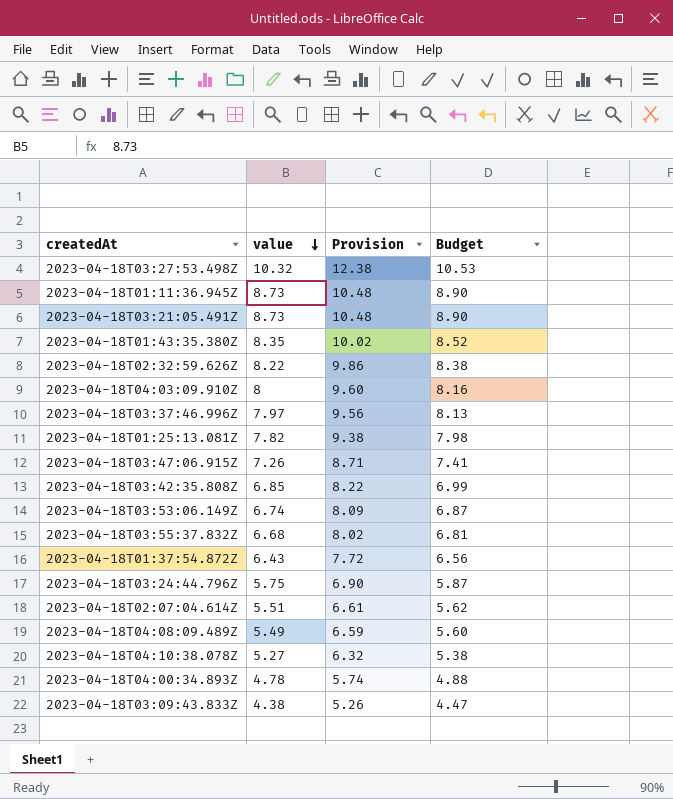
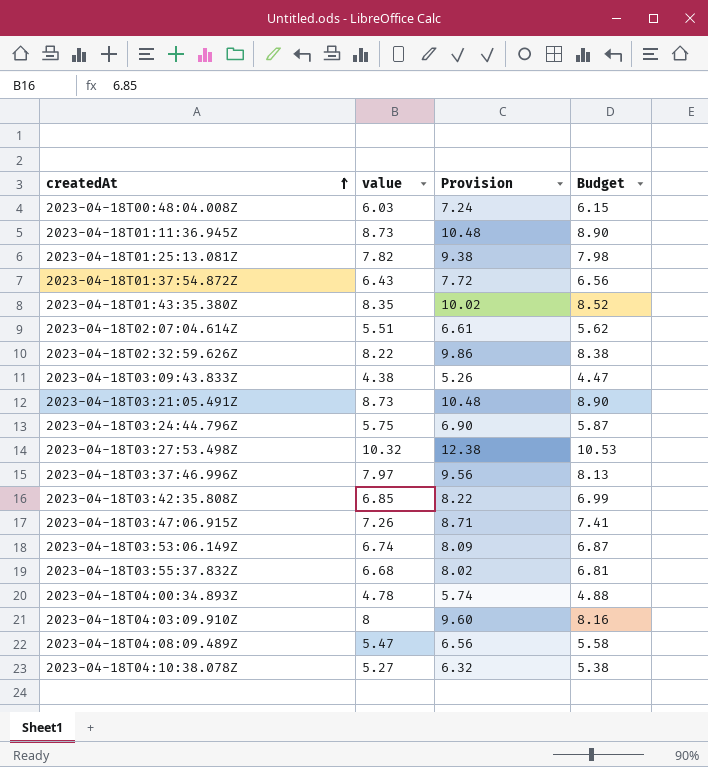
row order: value descending -> createdAt ascending
row 2023-04-18T00:48:04.008Z: none -> 6.03 | 7.24 | 6.15
2023-04-18T04:08:09.489Z | value: 5.49 -> 5.47
2023-04-18T04:08:09.489Z | Provision: 6.59 -> 6.56
2023-04-18T04:08:09.489Z | Budget: 5.60 -> 5.58

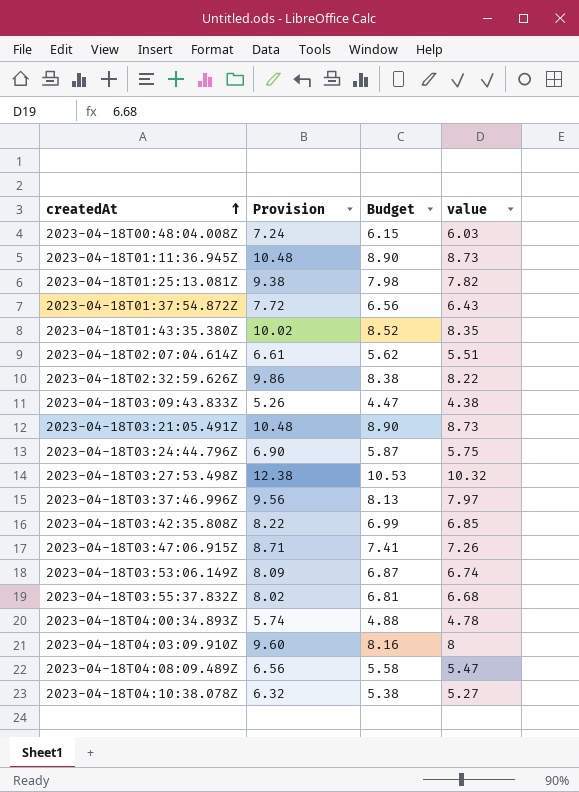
column value | position: 2 -> 4

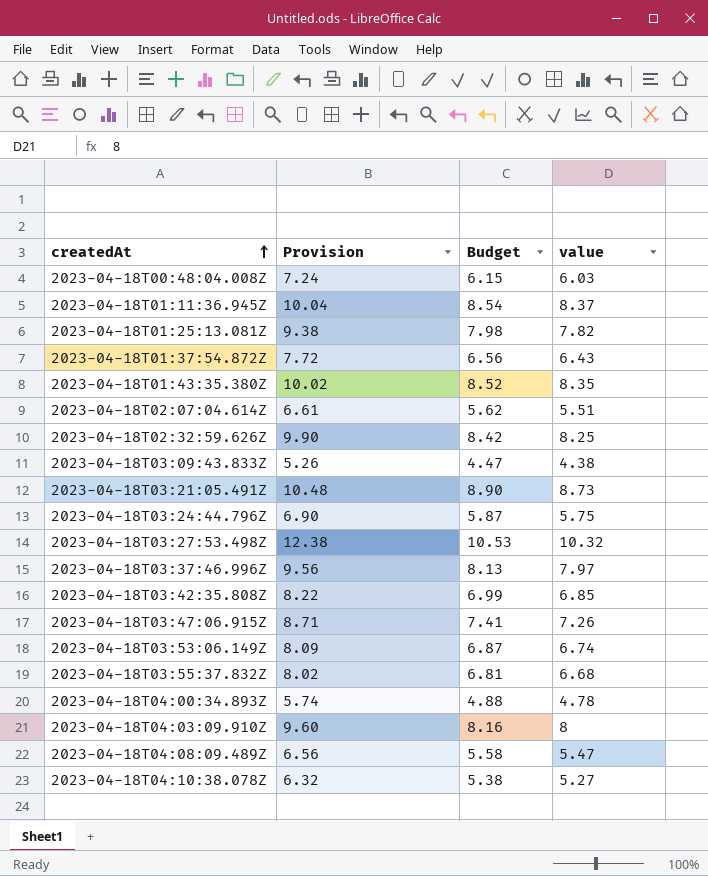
2023-04-18T01:11:36.945Z | Provision: 10.48 -> 10.04
2023-04-18T01:11:36.945Z | Budget: 8.90 -> 8.54
2023-04-18T01:11:36.945Z | value: 8.73 -> 8.37
2023-04-18T02:32:59.626Z | Provision: 9.86 -> 9.90
2023-04-18T02:32:59.626Z | Budget: 8.38 -> 8.42
2023-04-18T02:32:59.626Z | value: 8.22 -> 8.25

